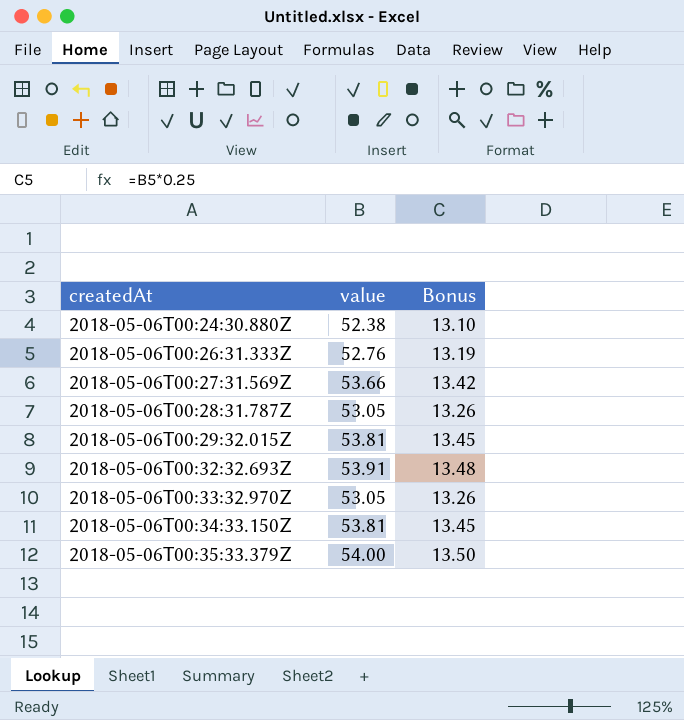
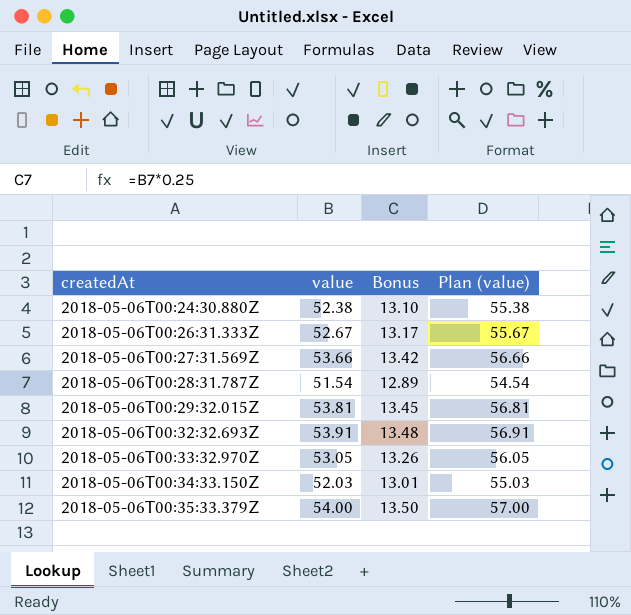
column Plan (value) | formula: none -> [value] + 3
2018-05-06T00:26:31.333Z | value: 52.76 -> 52.67
2018-05-06T00:26:31.333Z | Bonus: 13.19 -> 13.17
2018-05-06T00:28:31.787Z | value: 53.05 -> 51.54
2018-05-06T00:28:31.787Z | Bonus: 13.26 -> 12.89
2018-05-06T00:34:33.150Z | value: 53.81 -> 52.03
2018-05-06T00:34:33.150Z | Bonus: 13.45 -> 13.01

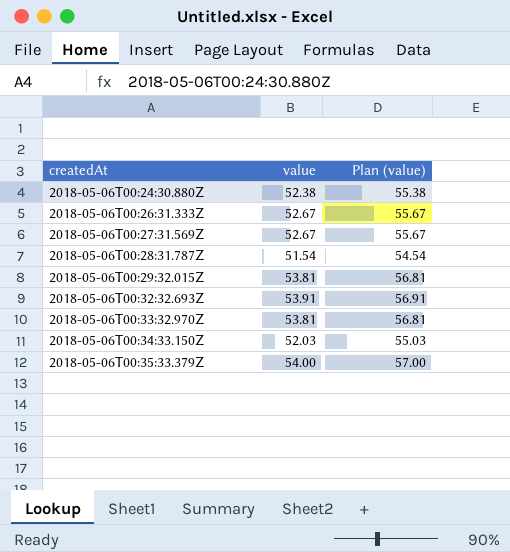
column Bonus | formula: [value] * 0.25 -> none
2018-05-06T00:27:31.569Z | value: 53.66 -> 52.67
2018-05-06T00:27:31.569Z | Plan (value): 56.66 -> 55.67
2018-05-06T00:33:32.970Z | value: 53.05 -> 53.81
2018-05-06T00:33:32.970Z | Plan (value): 56.05 -> 56.81

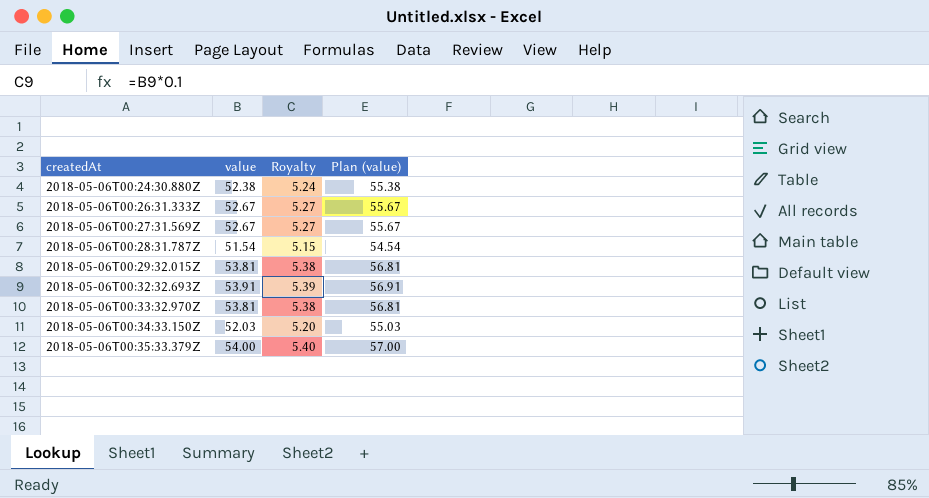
column Royalty | formula: none -> [value] * 0.1

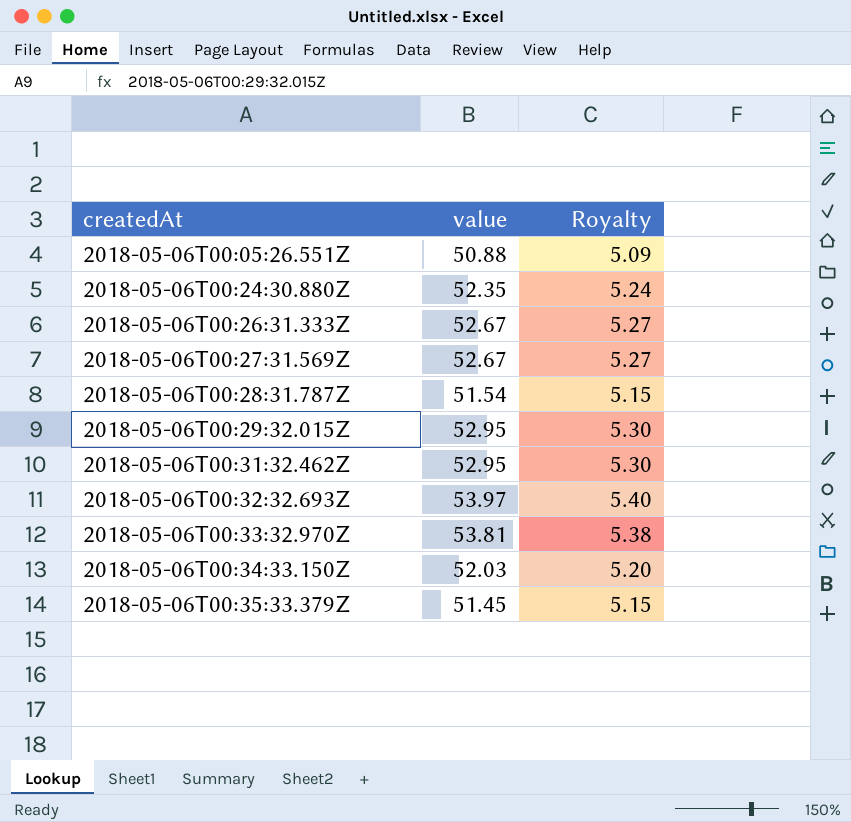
column Plan (value) | formula: [value] + 3 -> none
row 2018-05-06T00:05:26.551Z: none -> 50.88 | 5.09
2018-05-06T00:24:30.880Z | value: 52.38 -> 52.35
2018-05-06T00:29:32.015Z | value: 53.81 -> 52.95
2018-05-06T00:29:32.015Z | Royalty: 5.38 -> 5.30
row 2018-05-06T00:31:32.462Z: none -> 52.95 | 5.30
2018-05-06T00:32:32.693Z | value: 53.91 -> 53.97
2018-05-06T00:32:32.693Z | Royalty: 5.39 -> 5.40
2018-05-06T00:35:33.379Z | value: 54.00 -> 51.45
2018-05-06T00:35:33.379Z | Royalty: 5.40 -> 5.15

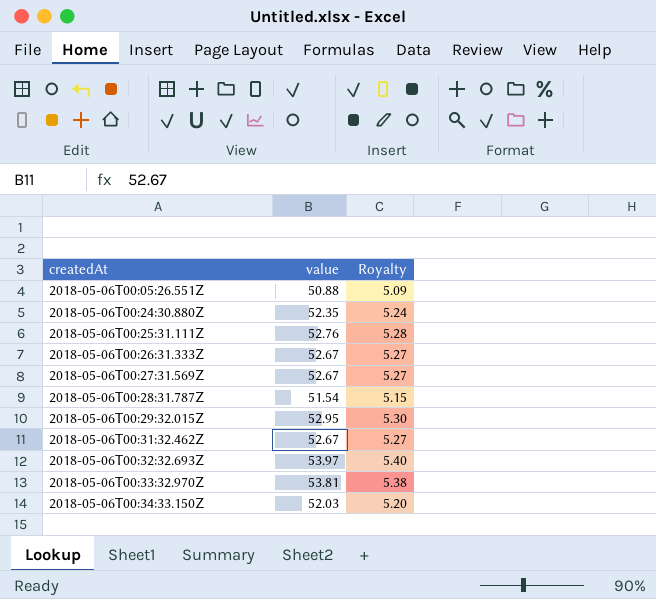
row 2018-05-06T00:35:33.379Z: 51.45 | 5.15 -> none
row 2018-05-06T00:25:31.111Z: none -> 52.76 | 5.28
2018-05-06T00:31:32.462Z | value: 52.95 -> 52.67
2018-05-06T00:31:32.462Z | Royalty: 5.30 -> 5.27

